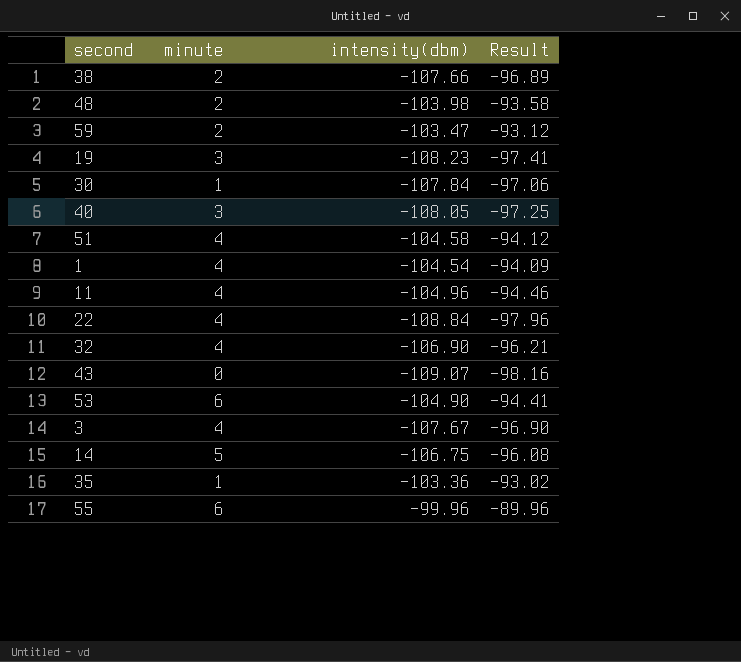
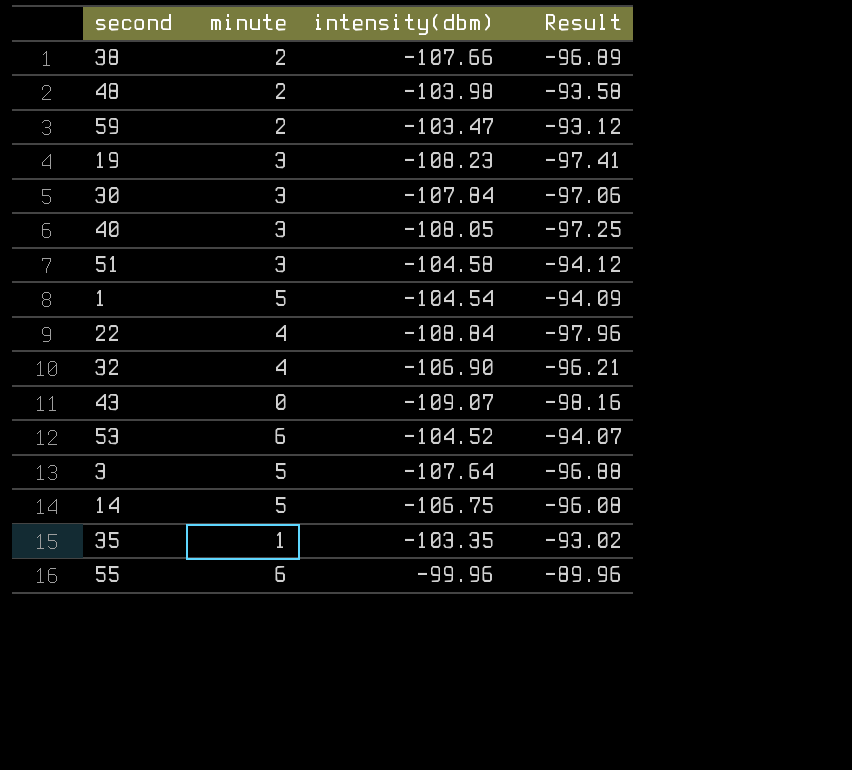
row 11: 4 | -104.96 | -94.46 -> none
30 | minute: 1 -> 3
51 | minute: 4 -> 3
1 | minute: 4 -> 5
53 | intensity(dbm): -104.90 -> -104.52
53 | Result: -94.41 -> -94.07
3 | minute: 4 -> 5
3 | intensity(dbm): -107.67 -> -107.64
3 | Result: -96.90 -> -96.88
35 | intensity(dbm): -103.36 -> -103.35

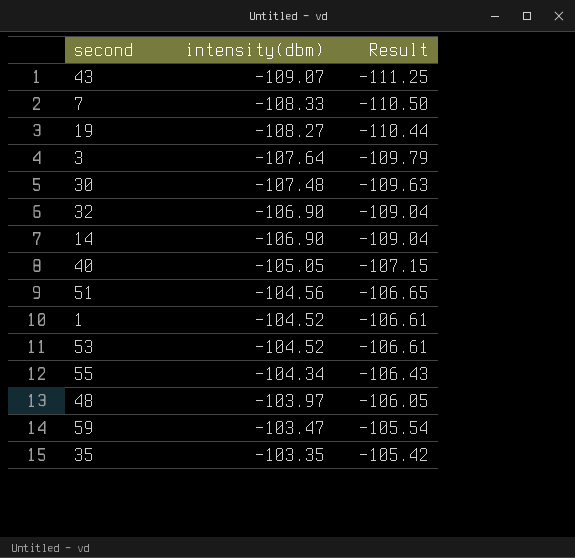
row order: none -> intensity(dbm) ascending
column minute | position: 2 -> none
column Result | formula: [intensity(dbm)] * 0.9 -> [intensity(dbm)] * 1.02
row 38: 2 | -107.66 | -96.89 -> none
row 22: 4 | -108.84 | -97.96 -> none
row 7: none -> -108.33 | -110.50
19 | intensity(dbm): -108.23 -> -108.27
30 | intensity(dbm): -107.84 -> -107.48
14 | intensity(dbm): -106.75 -> -106.90
40 | intensity(dbm): -108.05 -> -105.05
51 | intensity(dbm): -104.58 -> -104.56
1 | intensity(dbm): -104.54 -> -104.52
55 | intensity(dbm): -99.96 -> -104.34
48 | intensity(dbm): -103.98 -> -103.97

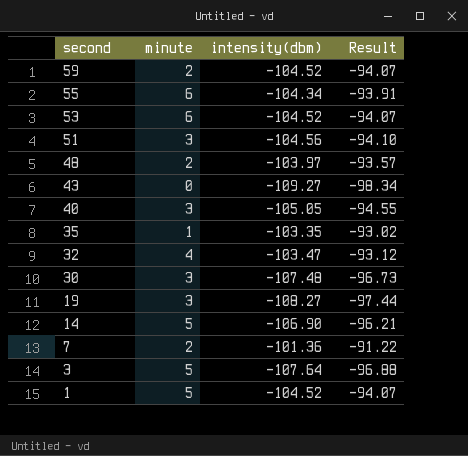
row order: intensity(dbm) ascending -> second descending
column minute | position: none -> 2
column Result | formula: [intensity(dbm)] * 1.02 -> [intensity(dbm)] * 0.9
59 | intensity(dbm): -103.47 -> -104.52
43 | intensity(dbm): -109.07 -> -109.27
32 | intensity(dbm): -106.90 -> -103.47
7 | intensity(dbm): -108.33 -> -101.36

